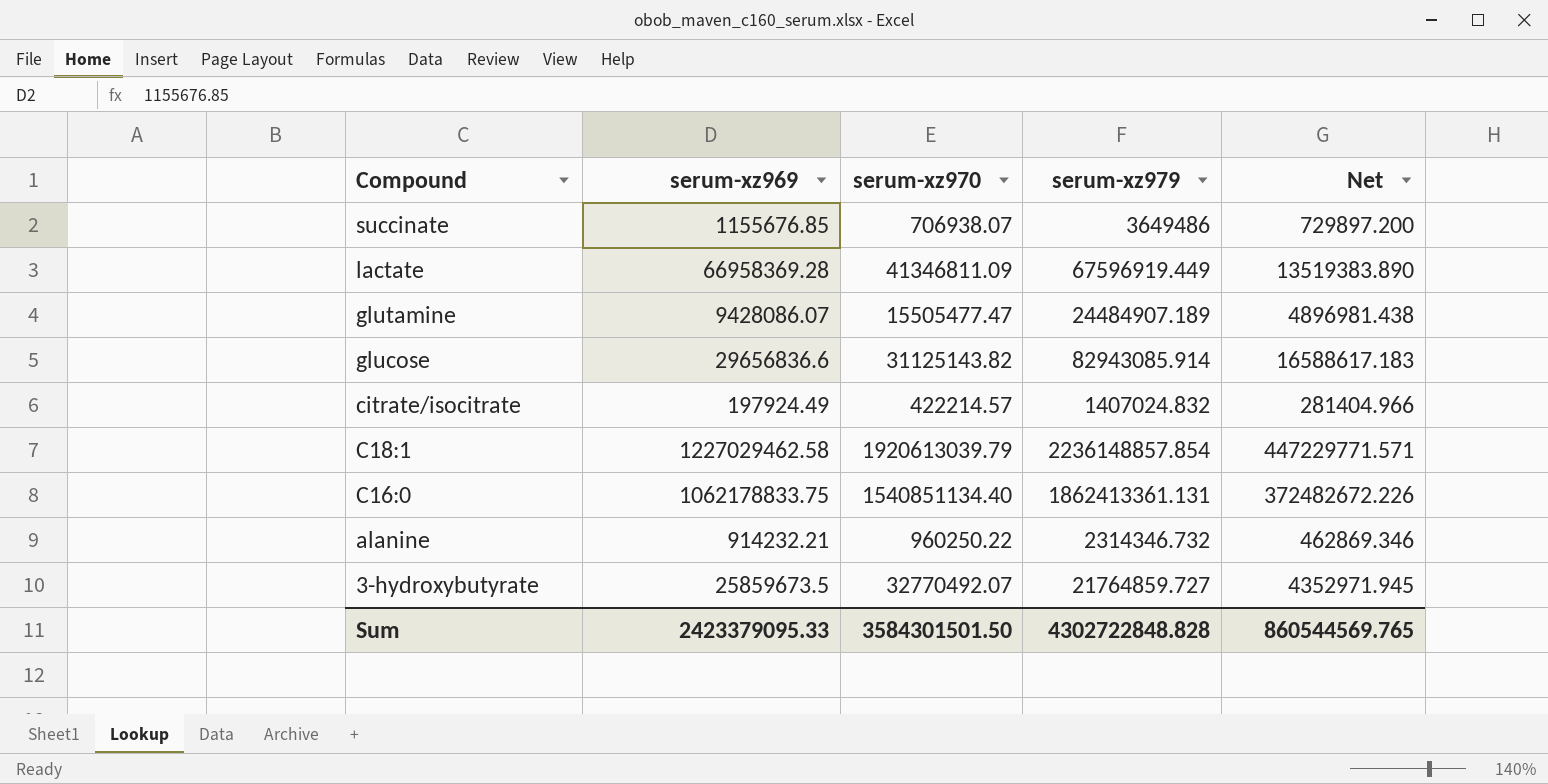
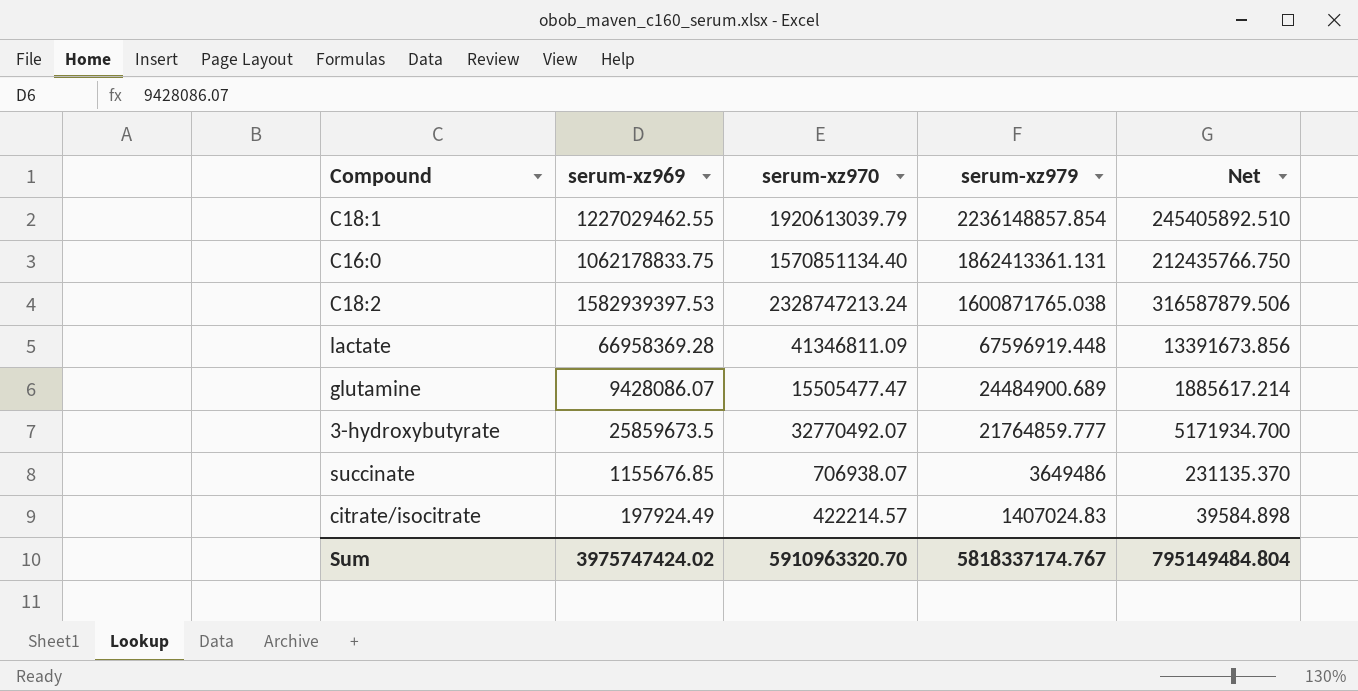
row order: Compound descending -> serum-xz979 descending
column Net | formula: [serum-xz979] * 0.2 -> [serum-xz969] * 0.2
row glucose: 29656836.6 | 31125143.82 | 82943085.914 | 16588617.183 -> none
row alanine: 914232.21 | 960250.22 | 2314346.732 | 462869.346 -> none
C18:1 | serum-xz969: 1227029462.58 -> 1227029462.55
C16:0 | serum-xz970: 1540851134.40 -> 1570851134.40
row C18:2: none -> 1582939397.53 | 2328747213.24 | 1600871765.038 | 316587879.506
lactate | serum-xz979: 67596919.449 -> 67596919.448
glutamine | serum-xz979: 24484907.189 -> 24484900.689
3-hydroxybutyrate | serum-xz979: 21764859.727 -> 21764859.777
citrate/isocitrate | serum-xz979: 1407024.832 -> 1407024.83
Sum | serum-xz969: 2423379095.33 -> 3975747424.02
Sum | serum-xz970: 3584301501.50 -> 5910963320.70
Sum | serum-xz979: 4302722848.828 -> 5818337174.767
Sum | Net: 860544569.765 -> 795149484.804

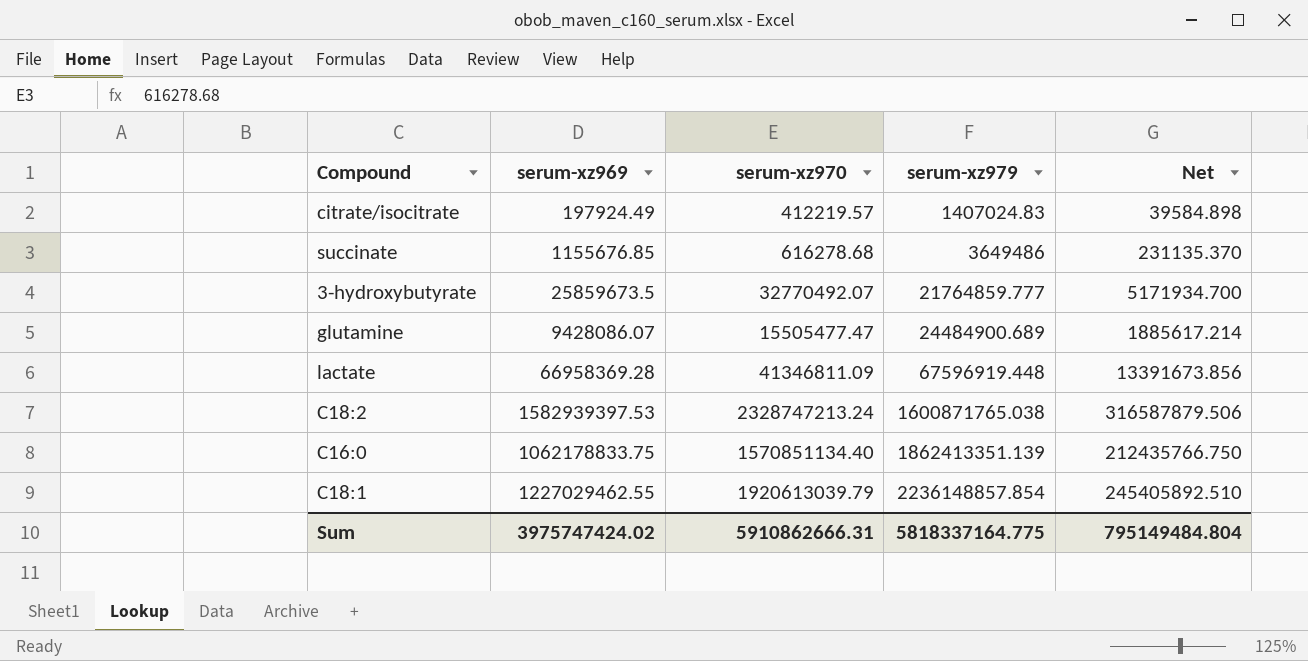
row order: serum-xz979 descending -> serum-xz979 ascending
citrate/isocitrate | serum-xz970: 422214.57 -> 412219.57
succinate | serum-xz970: 706938.07 -> 616278.68
C16:0 | serum-xz979: 1862413361.131 -> 1862413351.139
Sum | serum-xz970: 5910963320.70 -> 5910862666.31
Sum | serum-xz979: 5818337174.767 -> 5818337164.775

